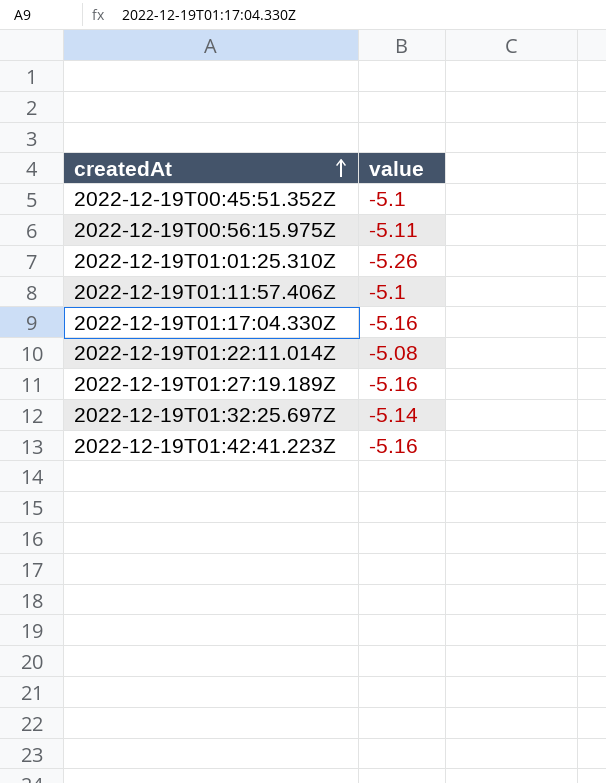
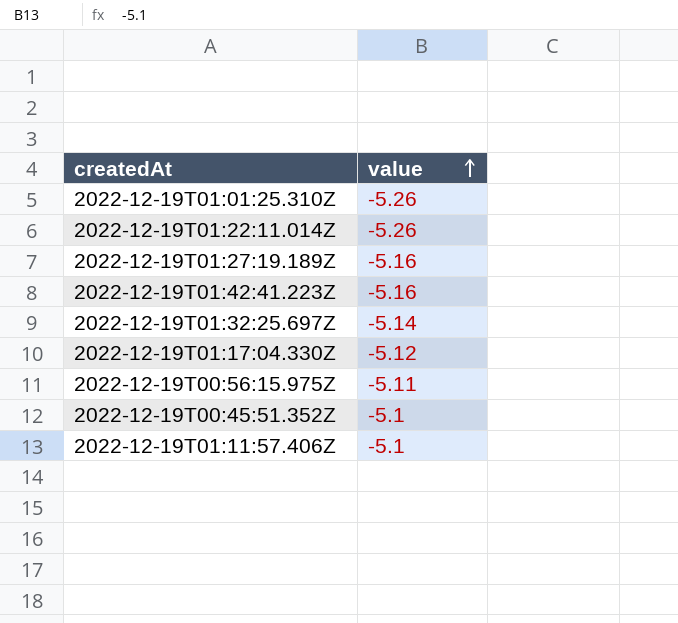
row order: createdAt ascending -> value ascending
2022-12-19T01:22:11.014Z | value: -5.08 -> -5.26
2022-12-19T01:17:04.330Z | value: -5.16 -> -5.12

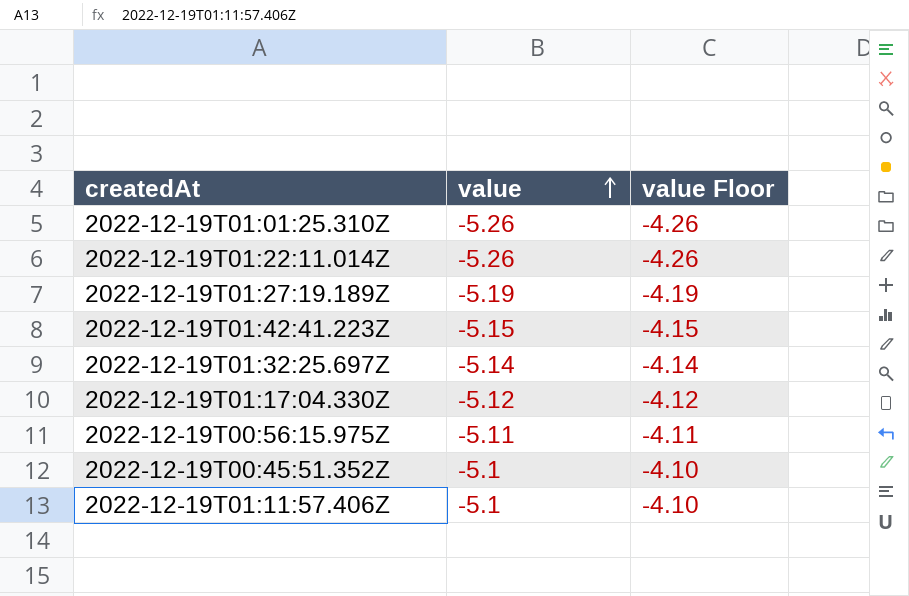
column value Floor | formula: none -> [value] + 1
2022-12-19T01:27:19.189Z | value: -5.16 -> -5.19
2022-12-19T01:42:41.223Z | value: -5.16 -> -5.15

